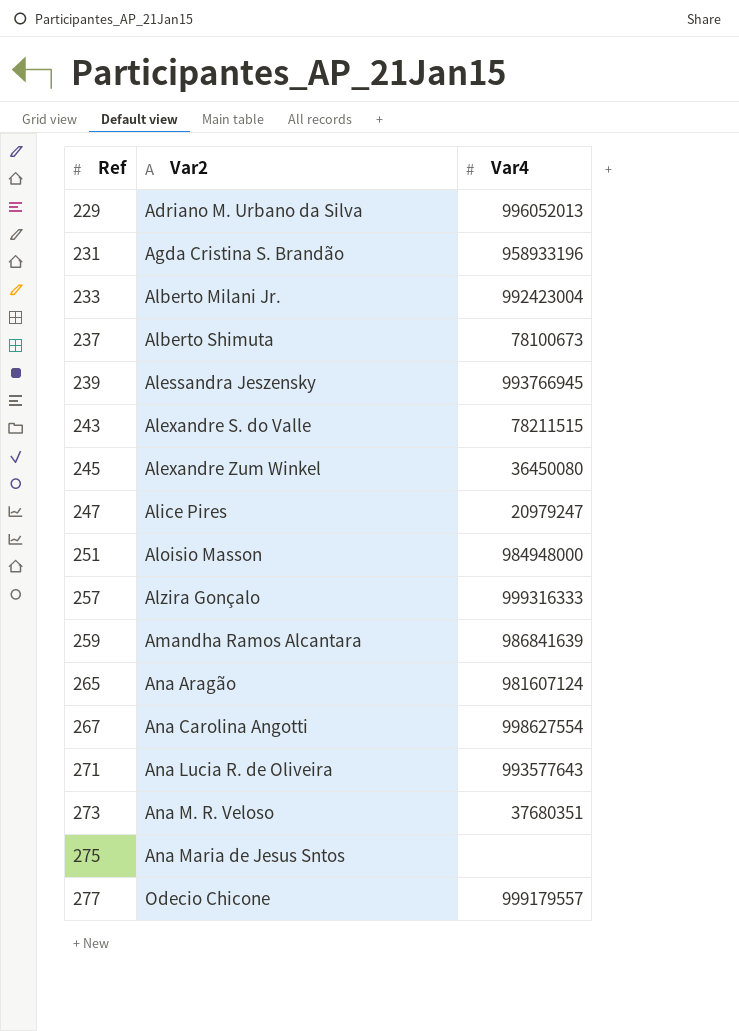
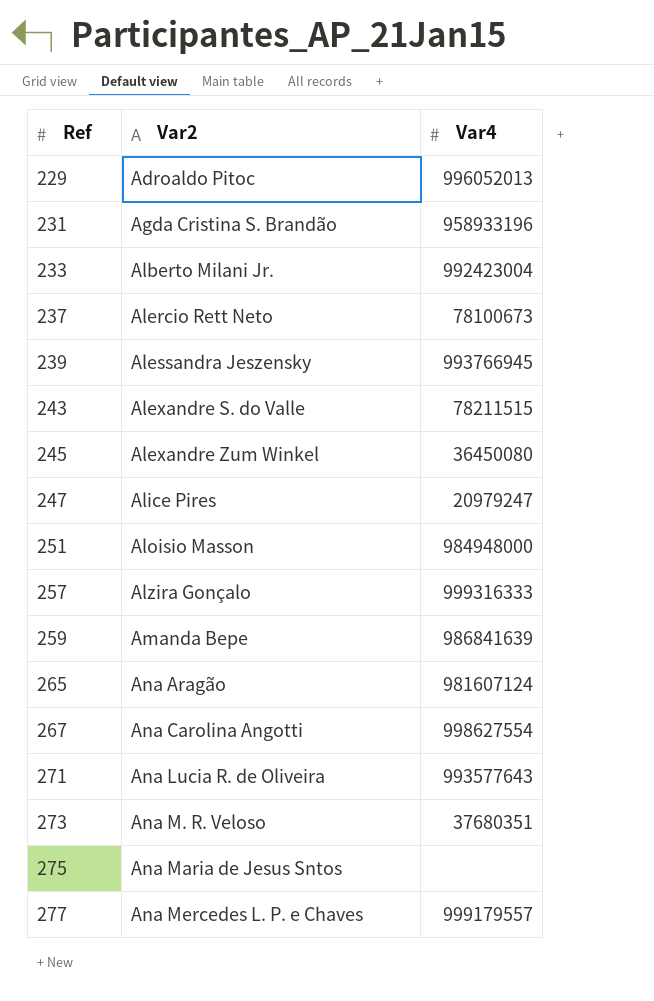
229 | Var2: Adriano M. Urbano da Silva -> Adroaldo Pitoc
237 | Var2: Alberto Shimuta -> Alercio Rett Neto
259 | Var2: Amandha Ramos Alcantara -> Amanda Bepe
277 | Var2: Odecio Chicone -> Ana Mercedes L. P. e Chaves

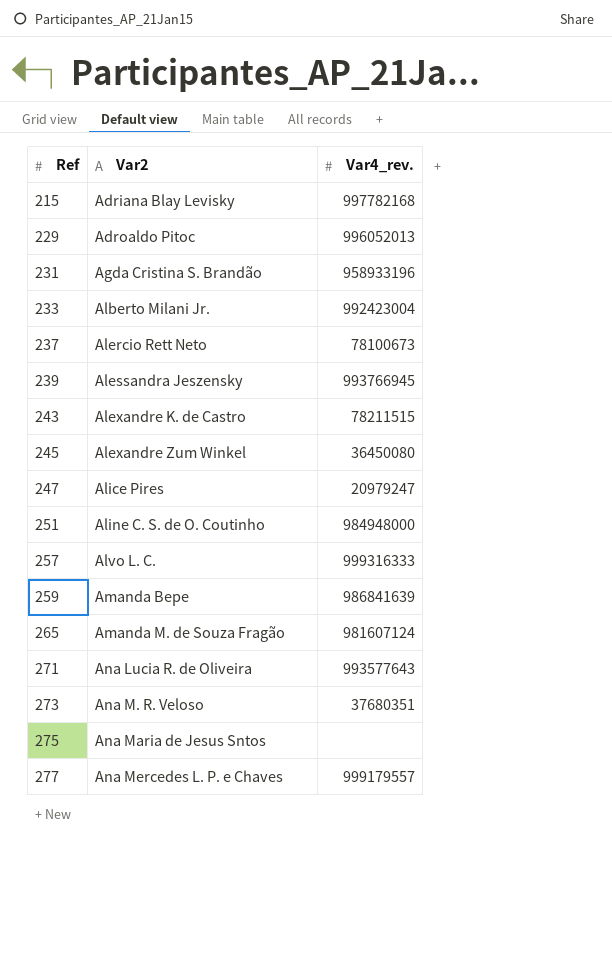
column name: Var4 -> Var4_rev.
row 267: Ana Carolina Angotti | 998627554 -> none
row 215: none -> Adriana Blay Levisky | 997782168
243 | Var2: Alexandre S. do Valle -> Alexandre K. de Castro
251 | Var2: Aloisio Masson -> Aline C. S. de O. Coutinho
257 | Var2: Alzira Gonçalo -> Alvo L. C.
265 | Var2: Ana Aragão -> Amanda M. de Souza Fragão

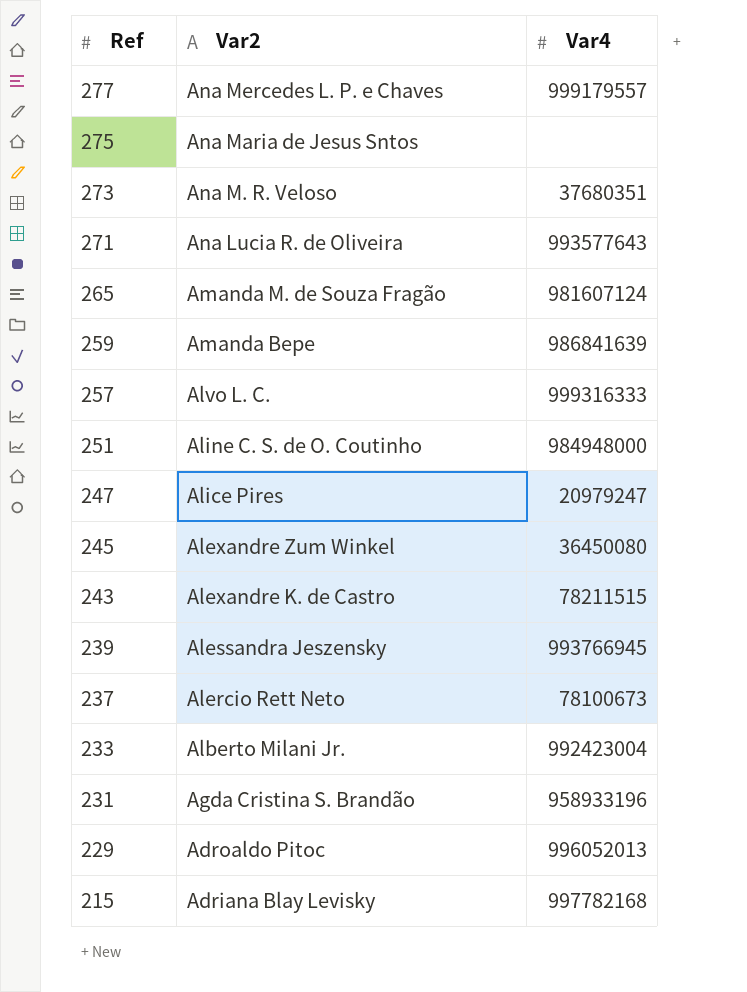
row order: Ref ascending -> Ref descending
column name: Var4_rev. -> Var4

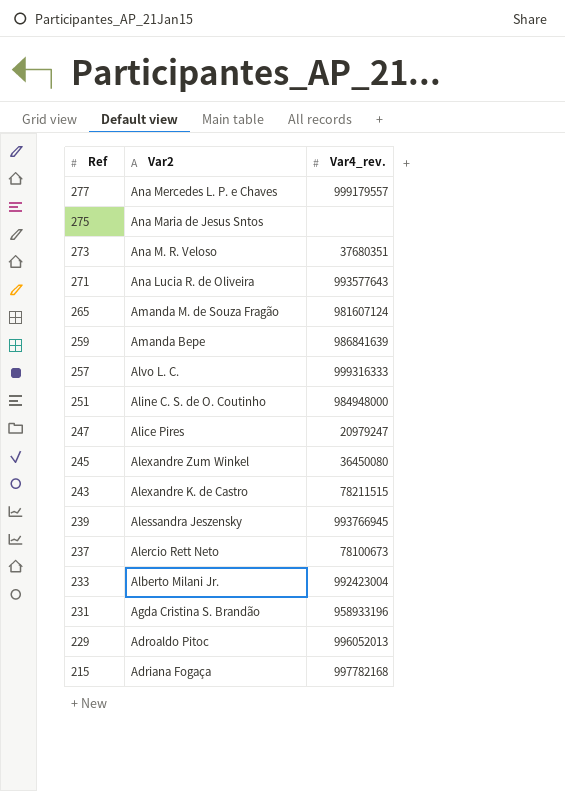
column name: Var4 -> Var4_rev.
215 | Var2: Adriana Blay Levisky -> Adriana Fogaça

